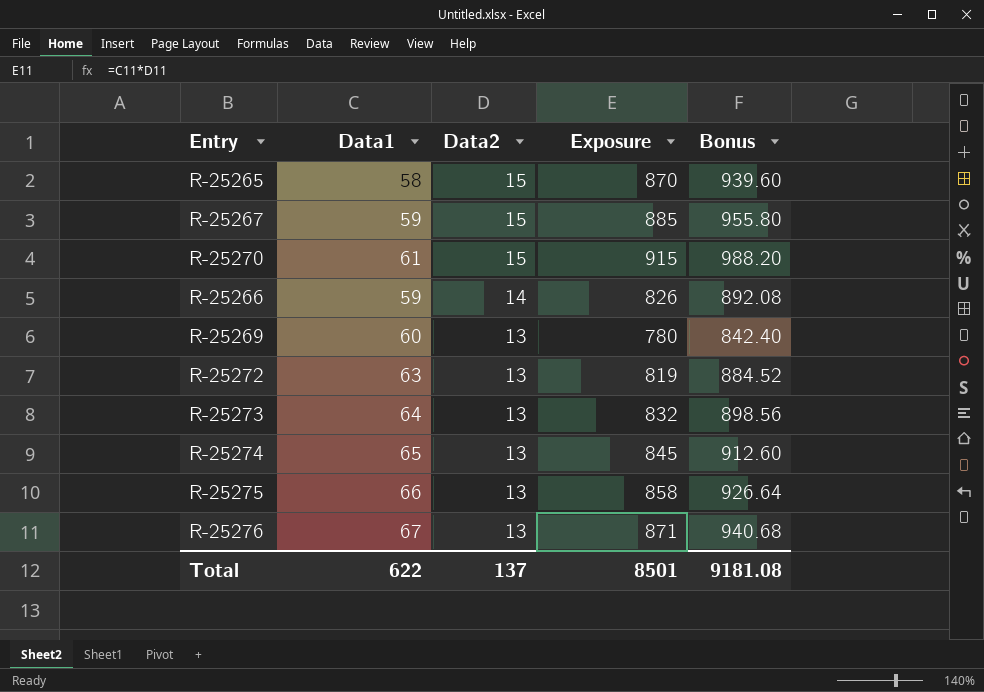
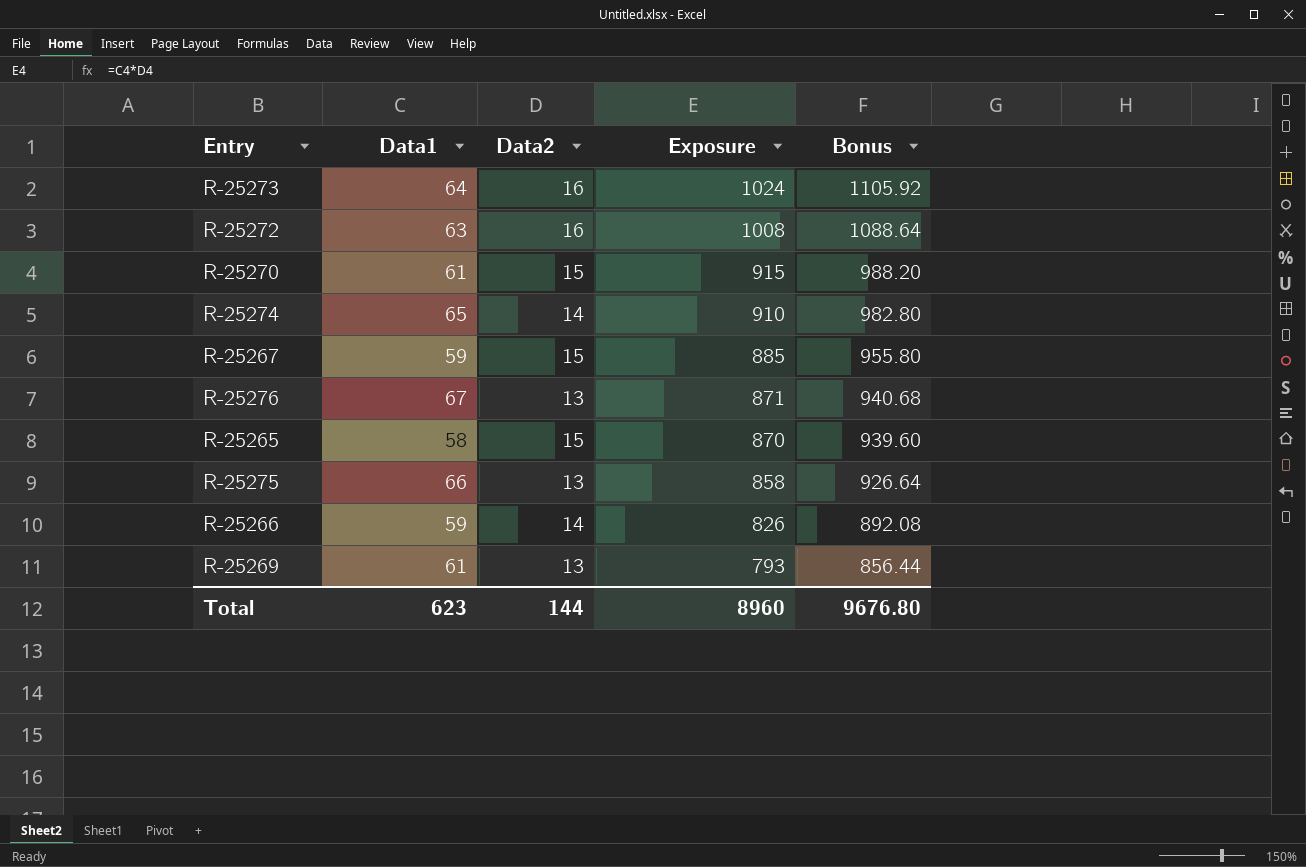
row order: Data2 descending -> Exposure descending
R-25273 | Data2: 13 -> 16
R-25273 | Exposure: 832 -> 1024
R-25273 | Bonus: 898.56 -> 1105.92
R-25272 | Data2: 13 -> 16
R-25272 | Exposure: 819 -> 1008
R-25272 | Bonus: 884.52 -> 1088.64
R-25274 | Data2: 13 -> 14
R-25274 | Exposure: 845 -> 910
R-25274 | Bonus: 912.60 -> 982.80
R-25269 | Data1: 60 -> 61
R-25269 | Exposure: 780 -> 793
R-25269 | Bonus: 842.40 -> 856.44
Total | Data1: 622 -> 623
Total | Data2: 137 -> 144
Total | Exposure: 8501 -> 8960
Total | Bonus: 9181.08 -> 9676.80

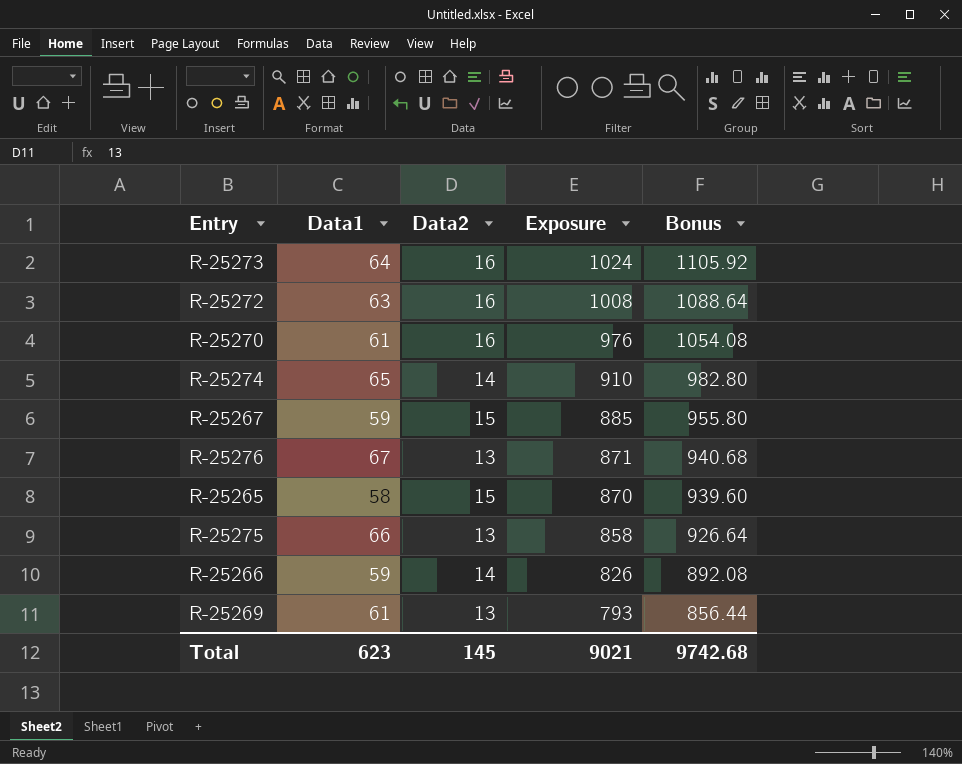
R-25270 | Data2: 15 -> 16
R-25270 | Exposure: 915 -> 976
R-25270 | Bonus: 988.20 -> 1054.08
Total | Data2: 144 -> 145
Total | Exposure: 8960 -> 9021
Total | Bonus: 9676.80 -> 9742.68

